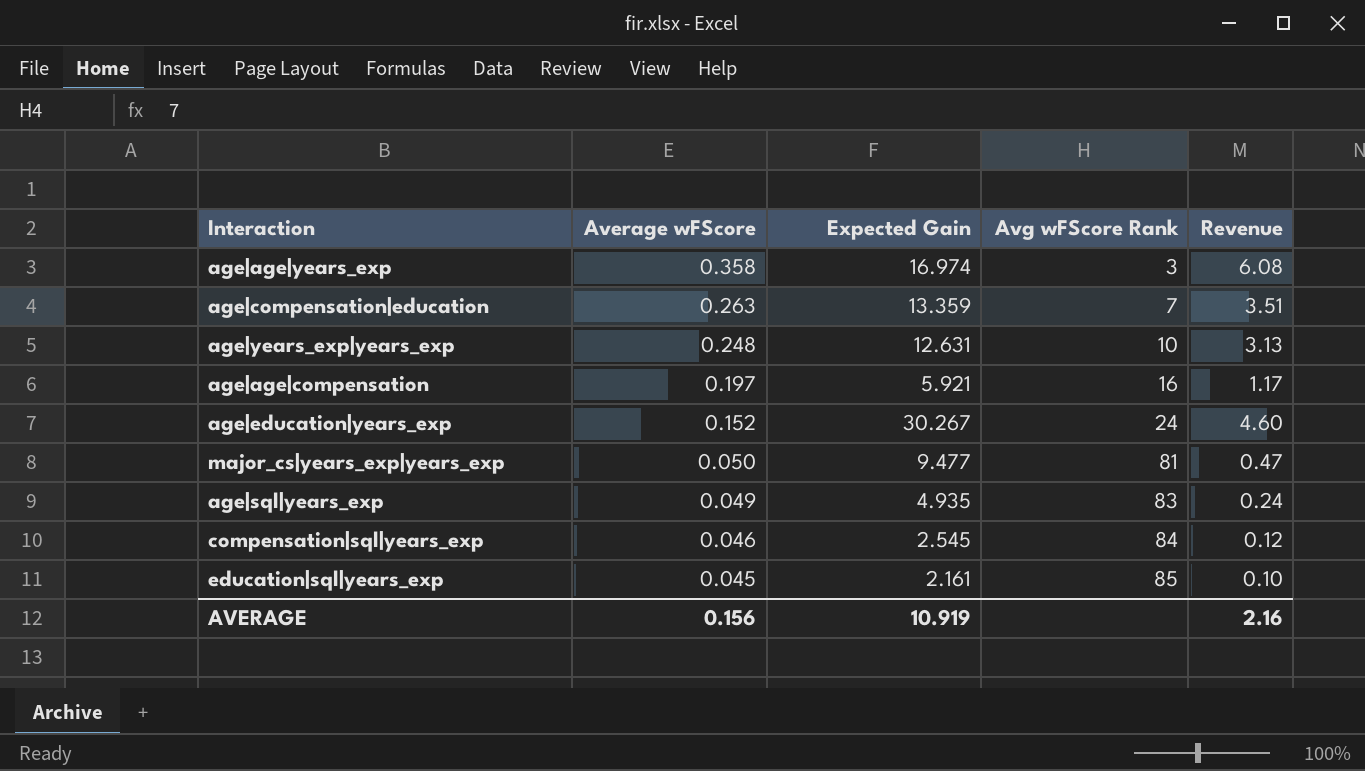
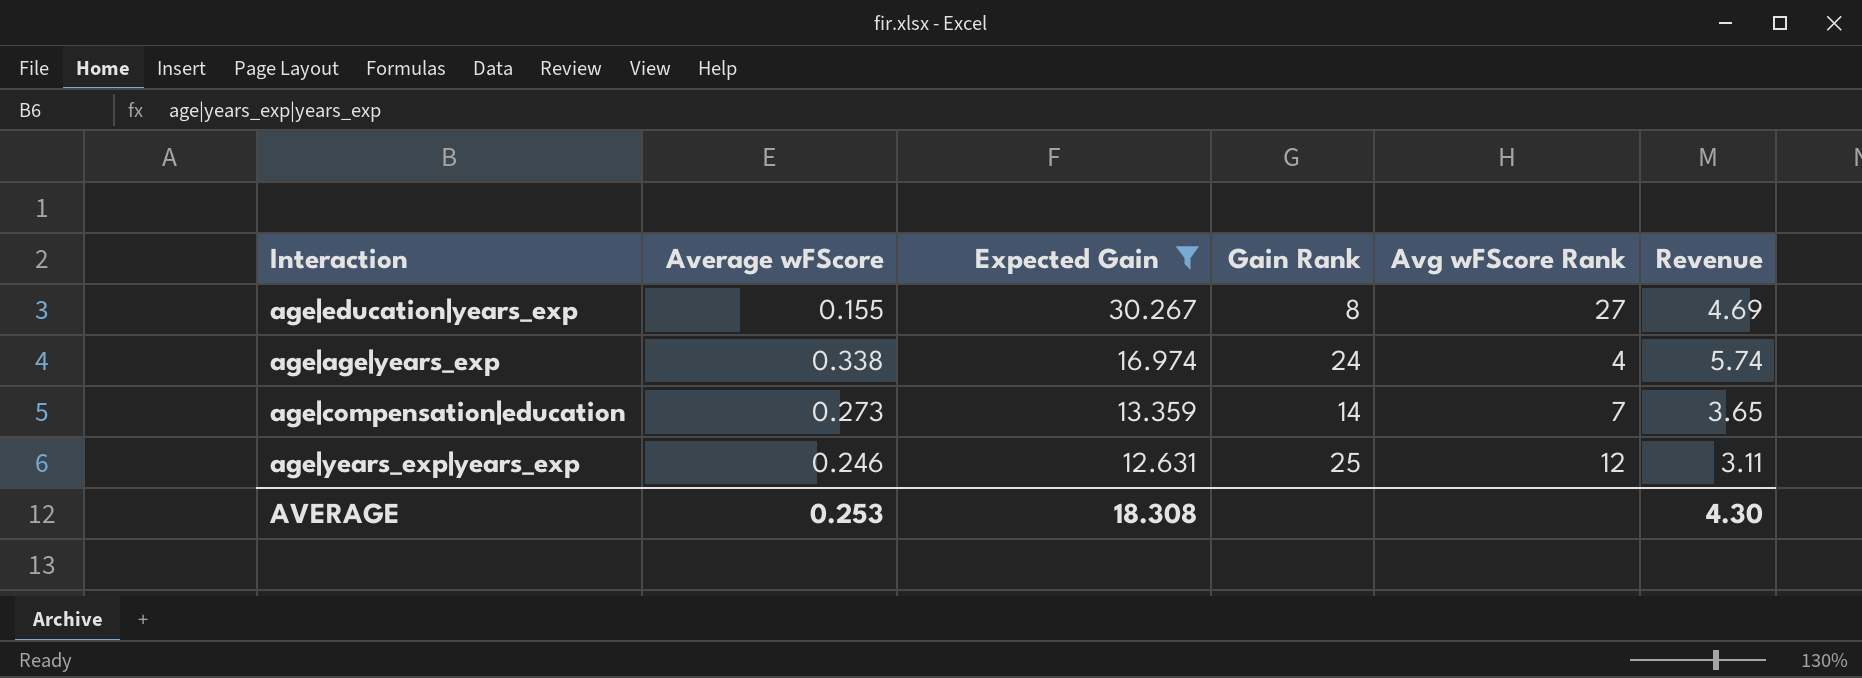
filter: none -> Expected Gain >= 12.631
row order: Average wFScore descending -> Expected Gain descending
column Gain Rank | position: none -> 4
age|education|years_exp | Average wFScore: 0.152 -> 0.155
age|education|years_exp | Avg wFScore Rank: 24 -> 27
age|education|years_exp | Revenue: 4.60 -> 4.69
age|age|years_exp | Average wFScore: 0.358 -> 0.338
age|age|years_exp | Avg wFScore Rank: 3 -> 4
age|age|years_exp | Revenue: 6.08 -> 5.74
age|compensation|education | Average wFScore: 0.263 -> 0.273
age|compensation|education | Revenue: 3.51 -> 3.65
age|years_exp|years_exp | Average wFScore: 0.248 -> 0.246
age|years_exp|years_exp | Avg wFScore Rank: 10 -> 12
age|years_exp|years_exp | Revenue: 3.13 -> 3.11
AVERAGE | Average wFScore: 0.156 -> 0.253
AVERAGE | Expected Gain: 10.919 -> 18.308
AVERAGE | Revenue: 2.16 -> 4.30

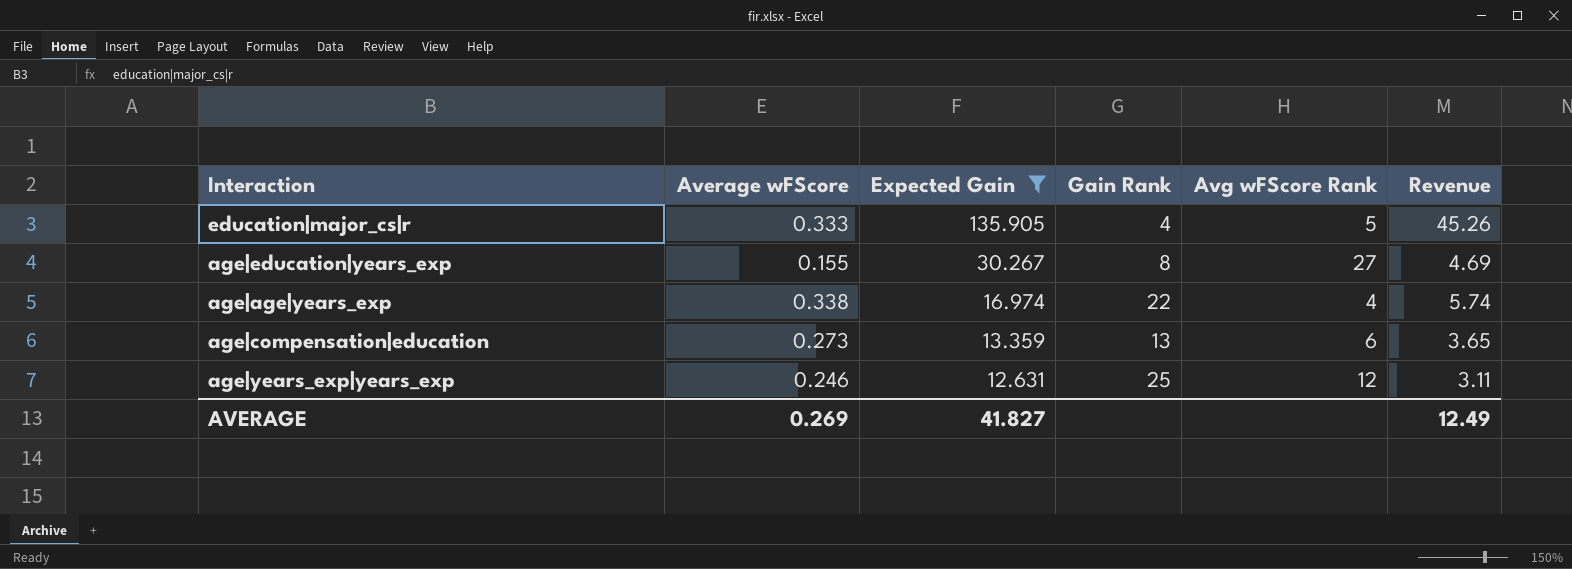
row education|major_cs|r: none -> 0.333 | 135.905 | 4 | 5 | 45.26
age|age|years_exp | Gain Rank: 24 -> 22
age|compensation|education | Gain Rank: 14 -> 13
age|compensation|education | Avg wFScore Rank: 7 -> 6
AVERAGE | Average wFScore: 0.253 -> 0.269
AVERAGE | Expected Gain: 18.308 -> 41.827
AVERAGE | Revenue: 4.30 -> 12.49

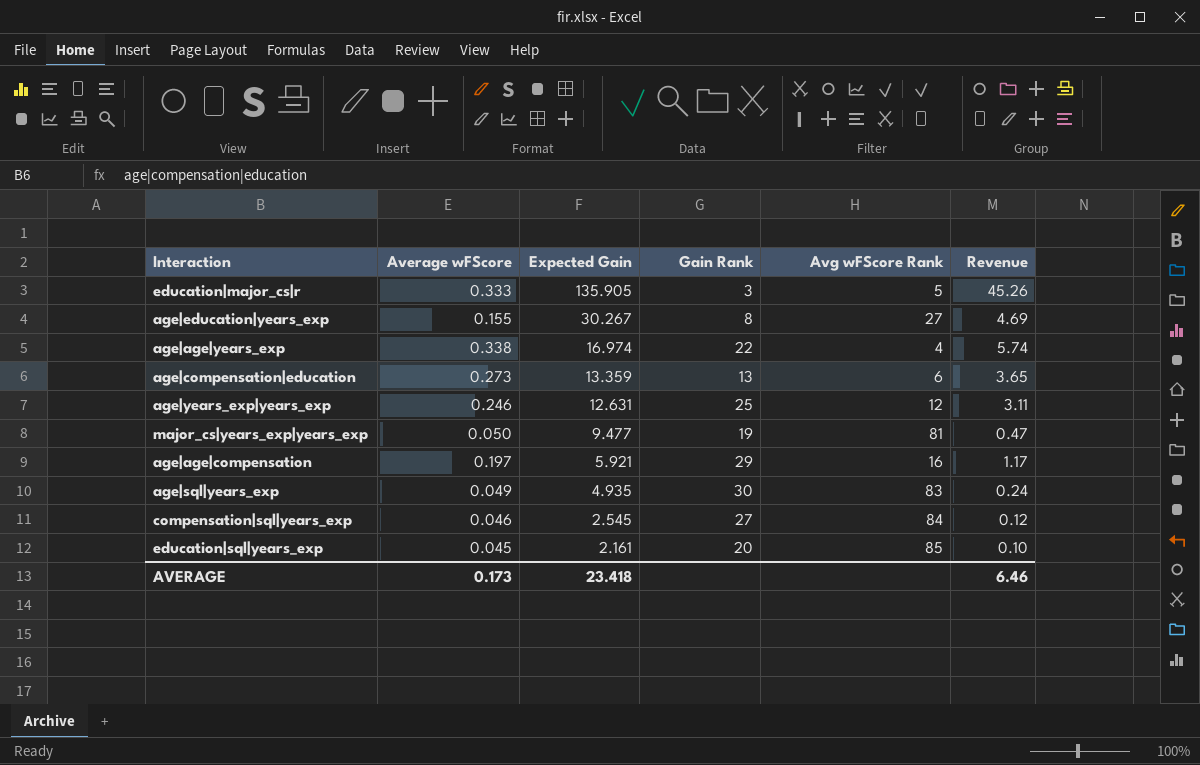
filter: Expected Gain >= 12.631 -> none
education|major_cs|r | Gain Rank: 4 -> 3
AVERAGE | Average wFScore: 0.269 -> 0.173
AVERAGE | Expected Gain: 41.827 -> 23.418
AVERAGE | Revenue: 12.49 -> 6.46

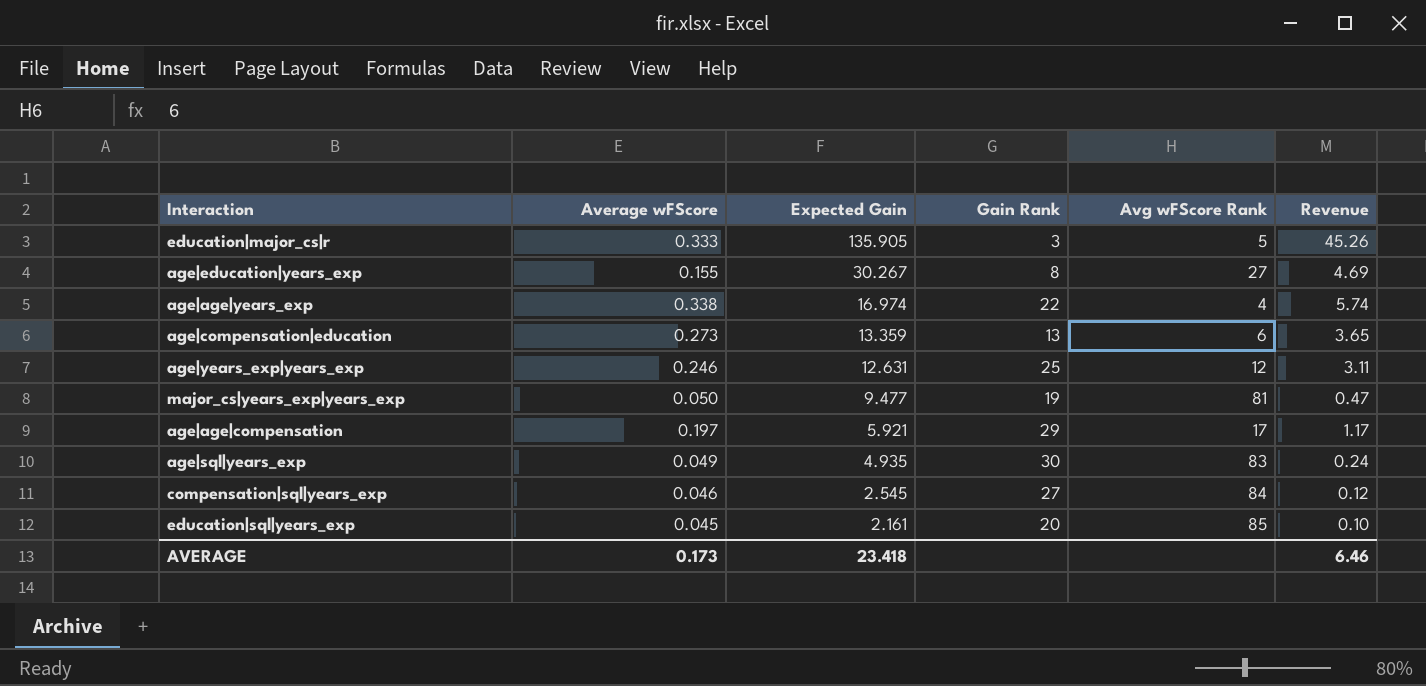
age|age|compensation | Avg wFScore Rank: 16 -> 17

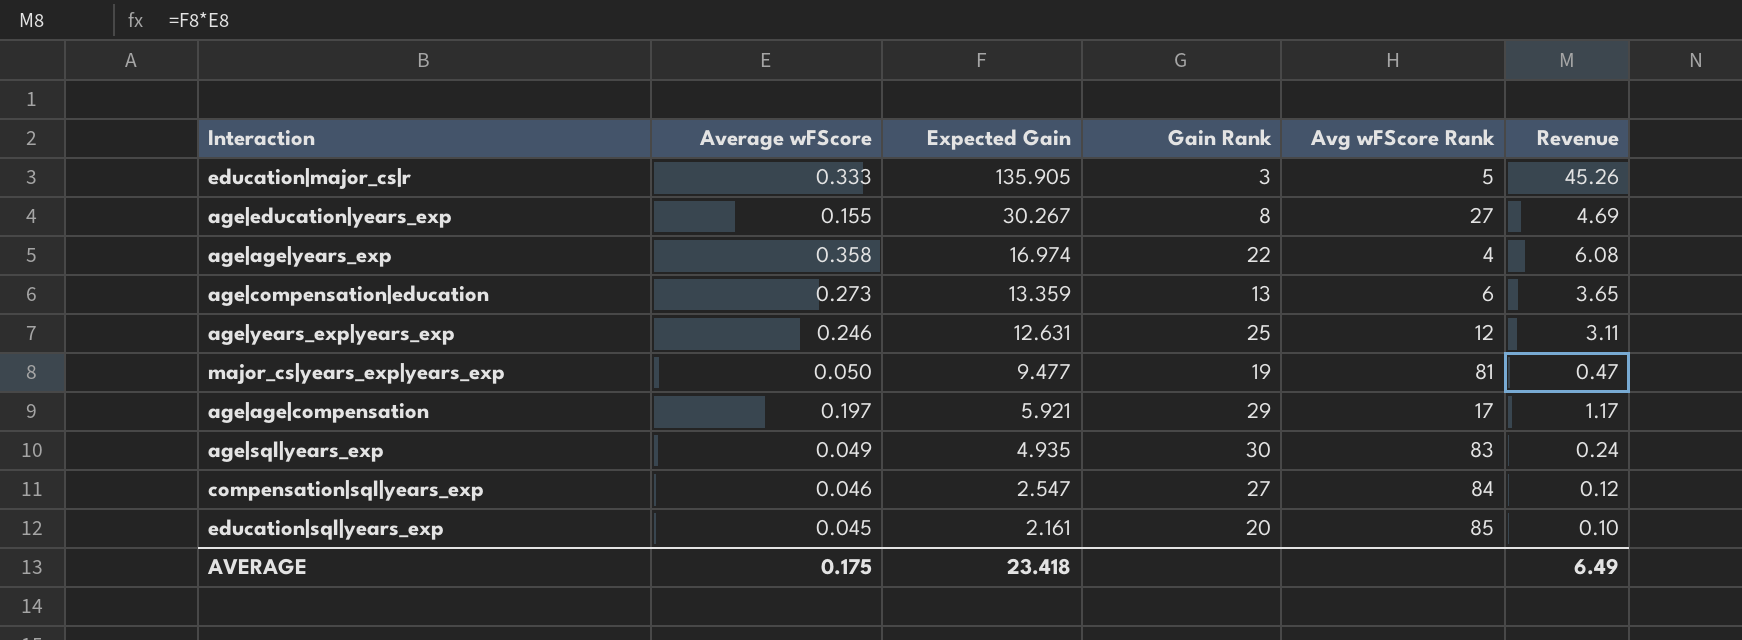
age|age|years_exp | Average wFScore: 0.338 -> 0.358
age|age|years_exp | Revenue: 5.74 -> 6.08
compensation|sql|years_exp | Expected Gain: 2.545 -> 2.547
AVERAGE | Average wFScore: 0.173 -> 0.175
AVERAGE | Revenue: 6.46 -> 6.49

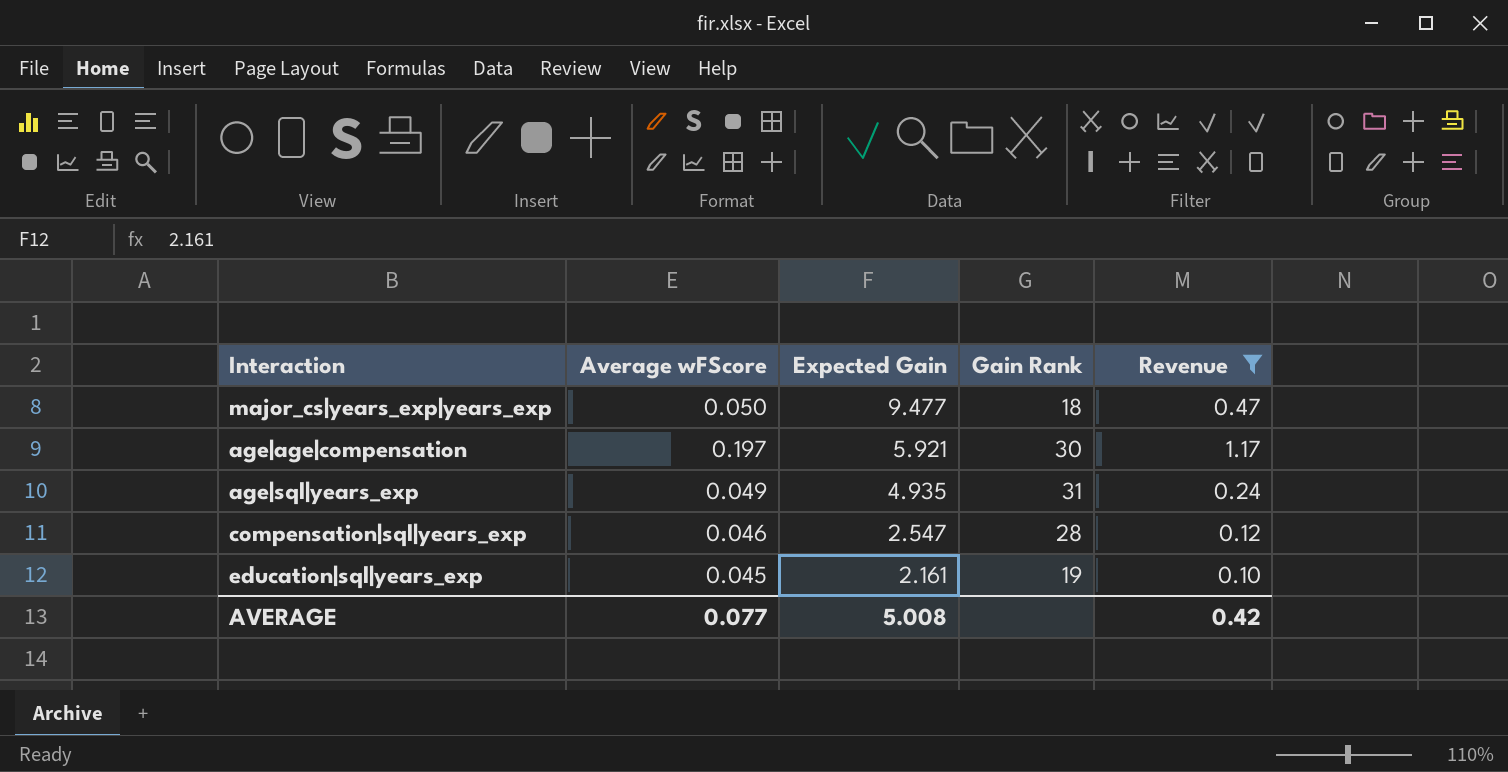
filter: none -> Revenue <= 1.17
column Avg wFScore Rank | position: 5 -> none
major_cs|years_exp|years_exp | Gain Rank: 19 -> 18
age|age|compensation | Gain Rank: 29 -> 30
age|sql|years_exp | Gain Rank: 30 -> 31
compensation|sql|years_exp | Gain Rank: 27 -> 28
education|sql|years_exp | Gain Rank: 20 -> 19
AVERAGE | Average wFScore: 0.175 -> 0.077
AVERAGE | Expected Gain: 23.418 -> 5.008
AVERAGE | Revenue: 6.49 -> 0.42

